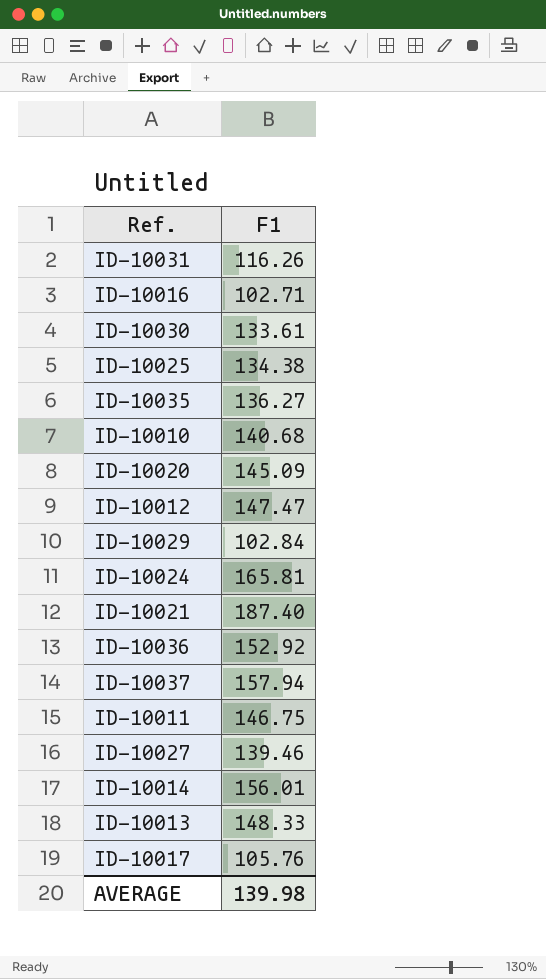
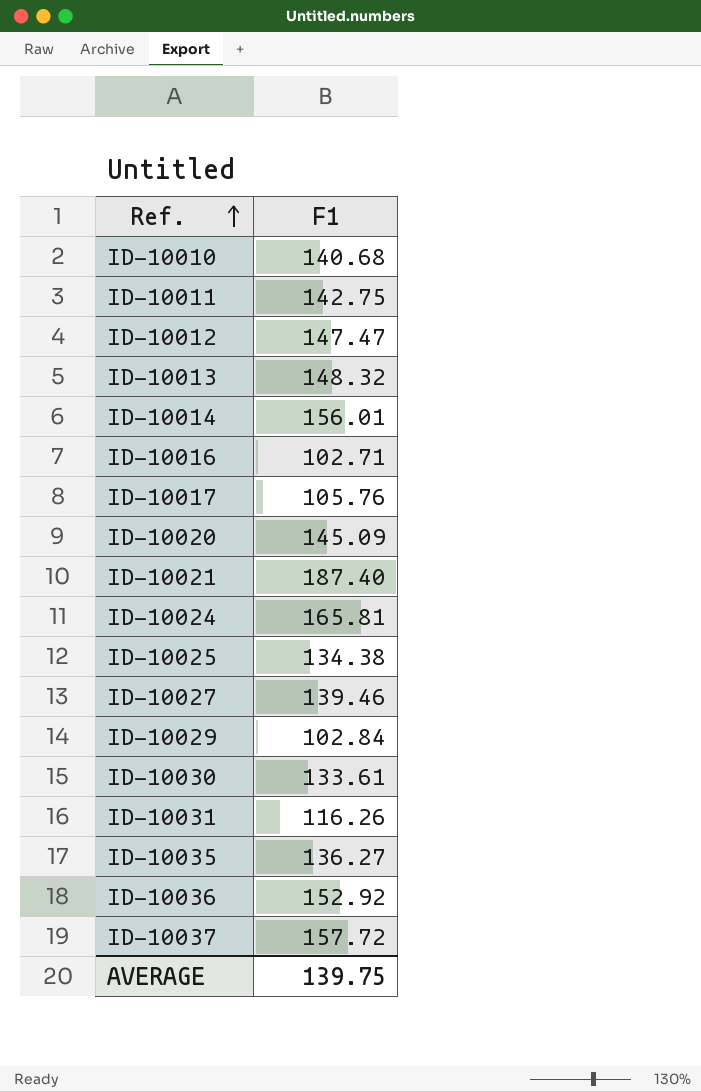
row order: none -> Ref. ascending
ID-10011 | F1: 146.75 -> 142.75
ID-10013 | F1: 148.33 -> 148.32
ID-10037 | F1: 157.94 -> 157.72
AVERAGE | F1: 139.98 -> 139.75

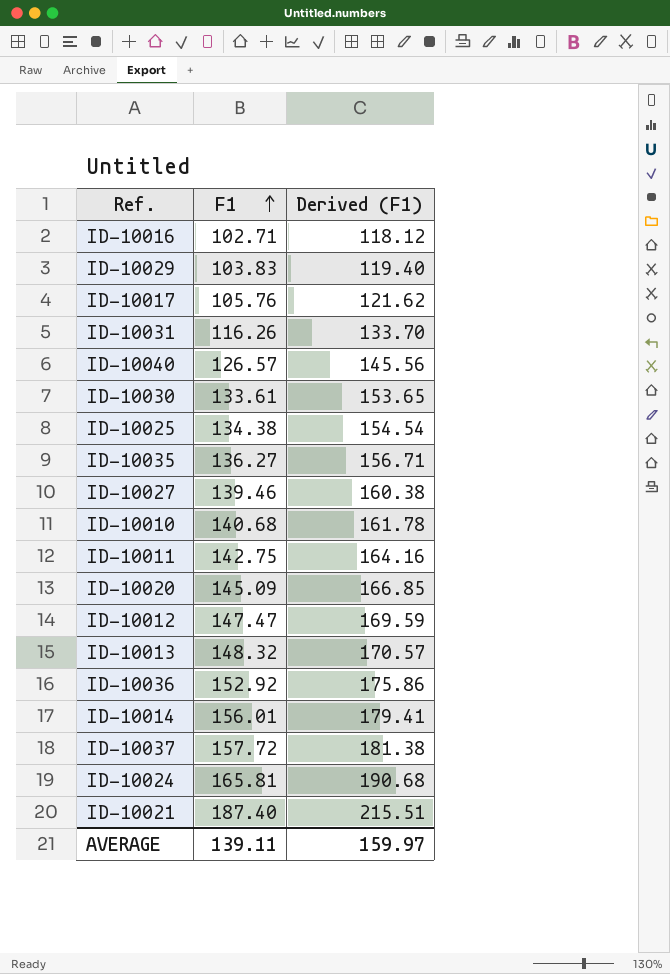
row order: Ref. ascending -> F1 ascending
column Derived (F1) | formula: none -> [F1] * 1.15
ID-10029 | F1: 102.84 -> 103.83
row ID-10040: none -> 126.57 | 145.56
AVERAGE | F1: 139.75 -> 139.11

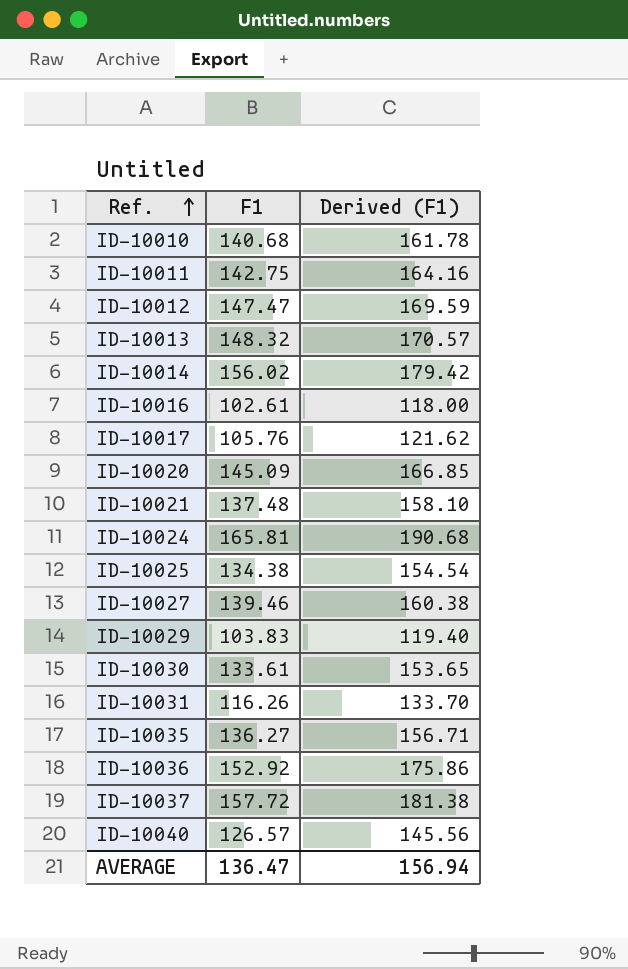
row order: F1 ascending -> Ref. ascending
ID-10014 | F1: 156.01 -> 156.02
ID-10014 | Derived (F1): 179.41 -> 179.42
ID-10016 | F1: 102.71 -> 102.61
ID-10016 | Derived (F1): 118.12 -> 118.00
ID-10021 | F1: 187.40 -> 137.48
ID-10021 | Derived (F1): 215.51 -> 158.10
AVERAGE | F1: 139.11 -> 136.47
AVERAGE | Derived (F1): 159.97 -> 156.94

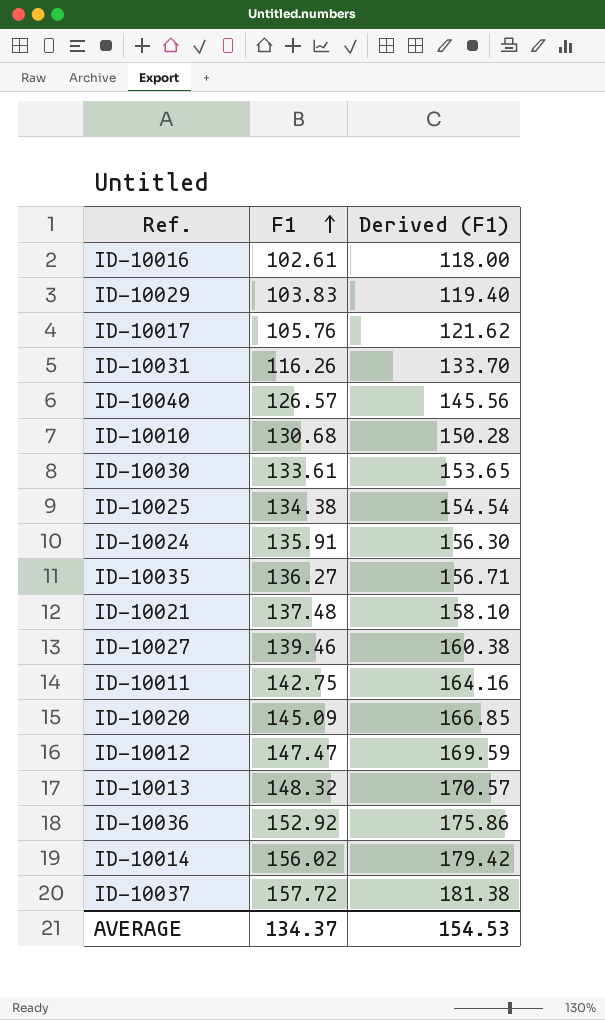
row order: Ref. ascending -> F1 ascending
ID-10010 | F1: 140.68 -> 130.68
ID-10010 | Derived (F1): 161.78 -> 150.28
ID-10024 | F1: 165.81 -> 135.91
ID-10024 | Derived (F1): 190.68 -> 156.30
AVERAGE | F1: 136.47 -> 134.37
AVERAGE | Derived (F1): 156.94 -> 154.53

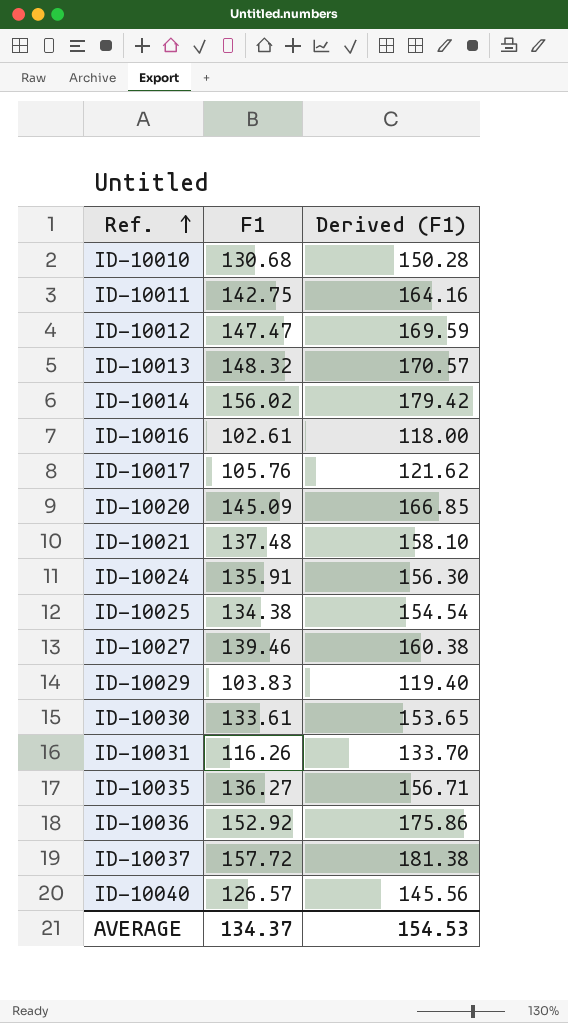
row order: F1 ascending -> Ref. ascending

